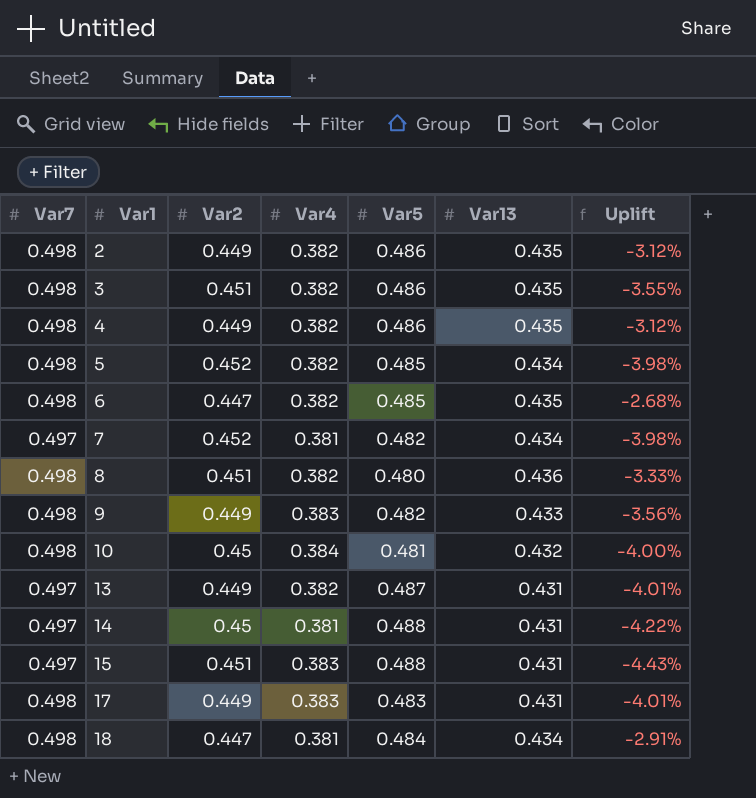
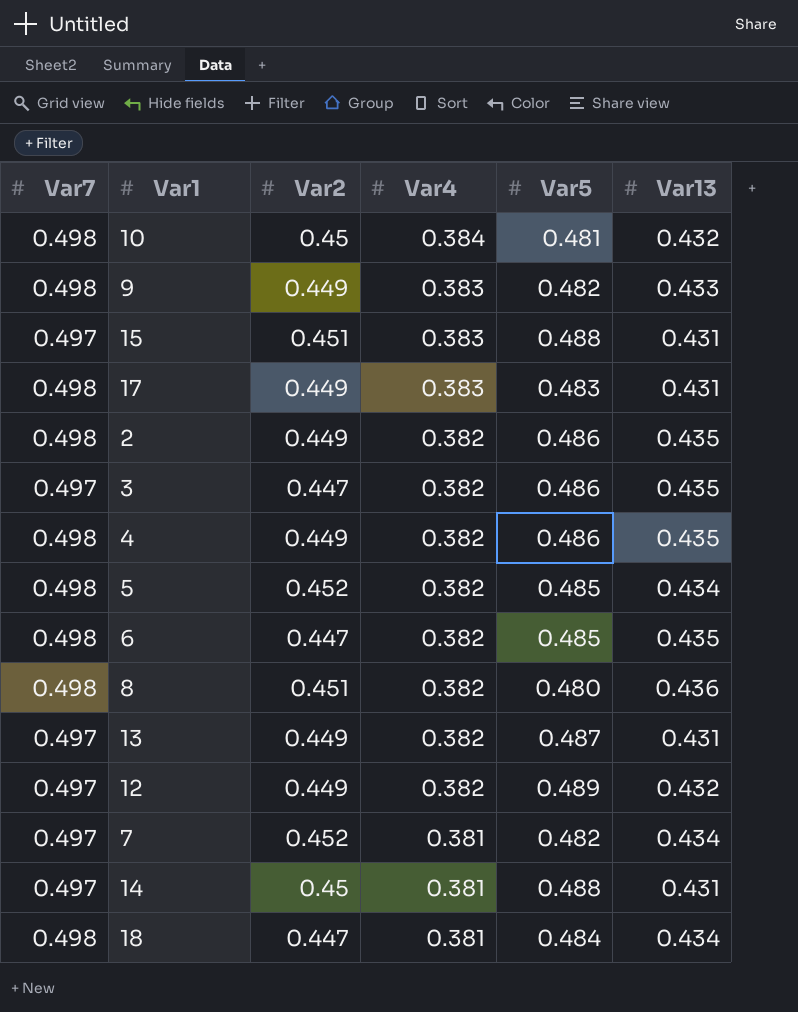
row order: Var1 ascending -> Var4 descending
column Uplift | formula: ([Var13] - [Var2]) / [Var2] -> none
3 | Var7: 0.498 -> 0.497
3 | Var2: 0.451 -> 0.447
row 12: none -> 0.497 | 0.449 | 0.382 | 0.489 | 0.432

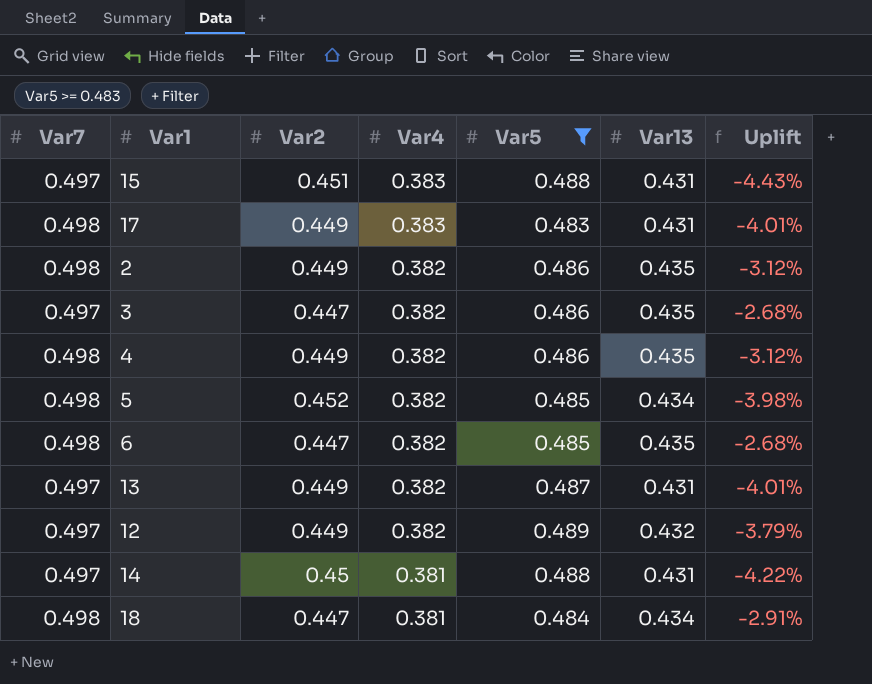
filter: none -> Var5 >= 0.483
column Uplift | formula: none -> ([Var13] - [Var2]) / [Var2]

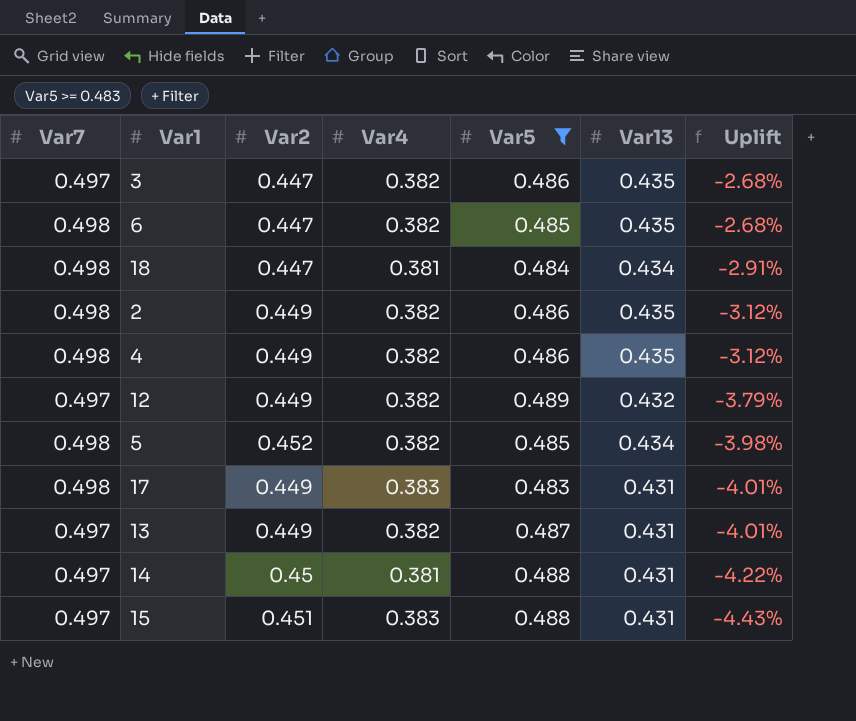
row order: Var4 descending -> Uplift descending

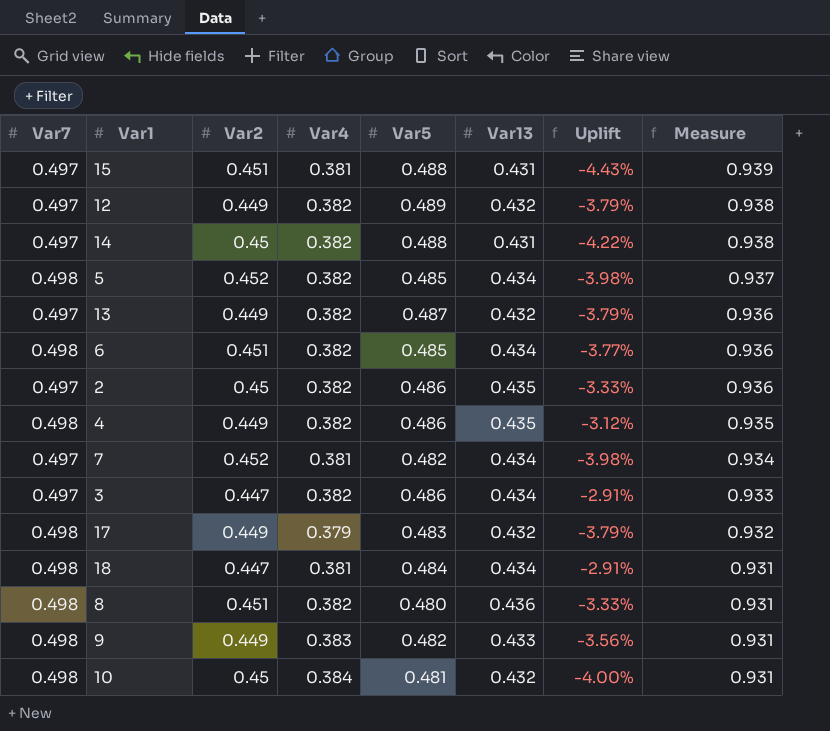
filter: Var5 >= 0.483 -> none
row order: Uplift descending -> Measure descending
column Measure | formula: none -> [Var2] + [Var5]
15 | Var4: 0.383 -> 0.381
14 | Var4: 0.381 -> 0.382
13 | Var13: 0.431 -> 0.432
13 | Uplift: -4.01% -> -3.79%
6 | Var2: 0.447 -> 0.451
6 | Var13: 0.435 -> 0.434
6 | Uplift: -2.68% -> -3.77%
2 | Var7: 0.498 -> 0.497
2 | Var2: 0.449 -> 0.45
2 | Uplift: -3.12% -> -3.33%
3 | Var13: 0.435 -> 0.434
3 | Uplift: -2.68% -> -2.91%
17 | Var4: 0.383 -> 0.379
17 | Var13: 0.431 -> 0.432
17 | Uplift: -4.01% -> -3.79%

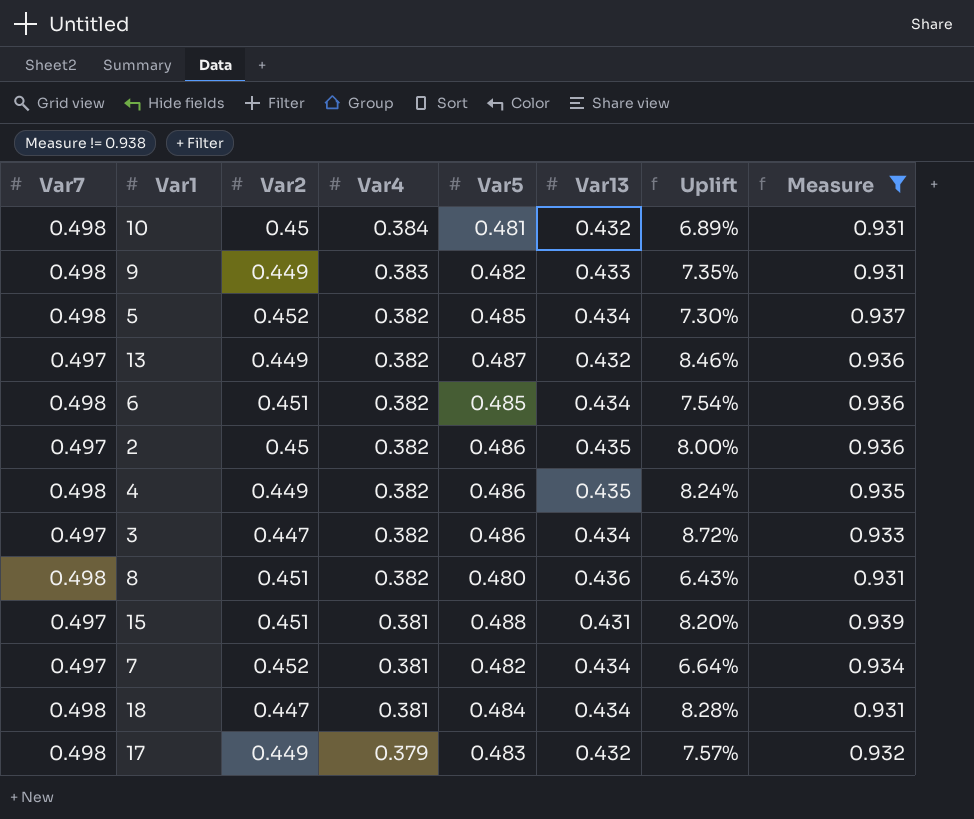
filter: none -> Measure != 0.938
row order: Measure descending -> Var4 descending
column Uplift | formula: ([Var13] - [Var2]) / [Var2] -> ([Var5] - [Var2]) / [Var2]

